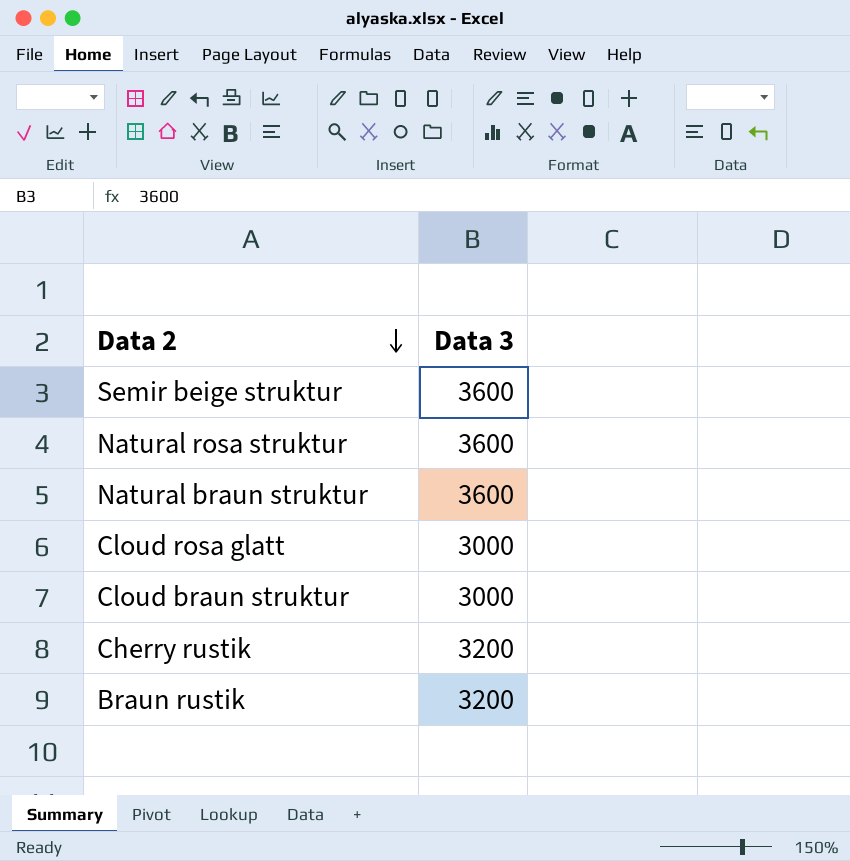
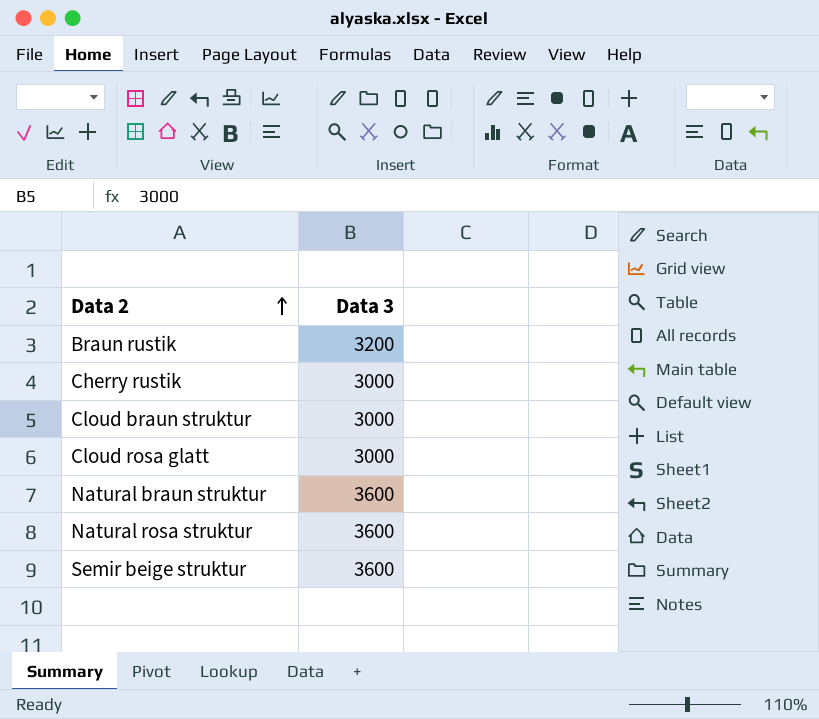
row order: Data 2 descending -> Data 2 ascending
Cherry rustik | Data 3: 3200 -> 3000

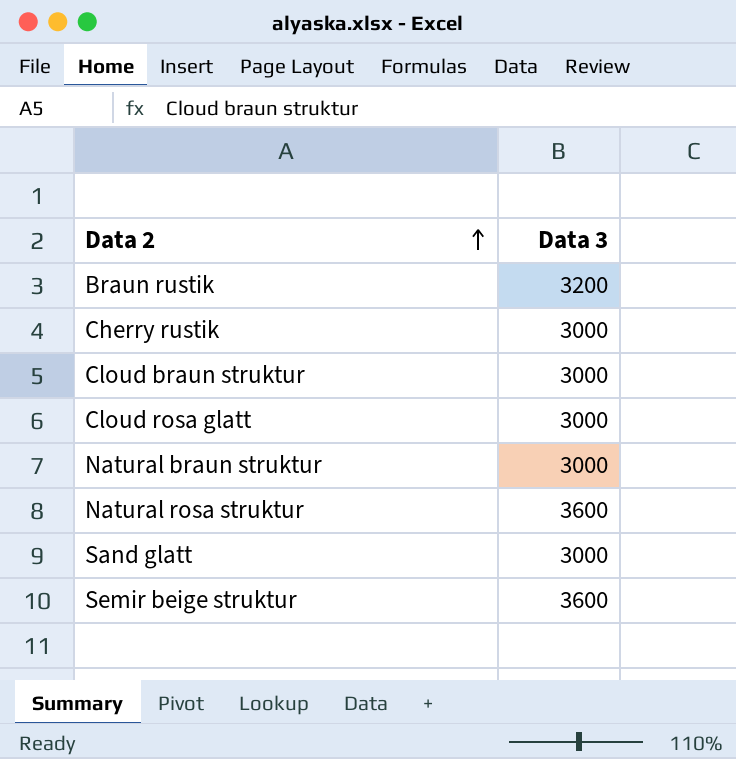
Natural braun struktur | Data 3: 3600 -> 3000
row Sand glatt: none -> 3000

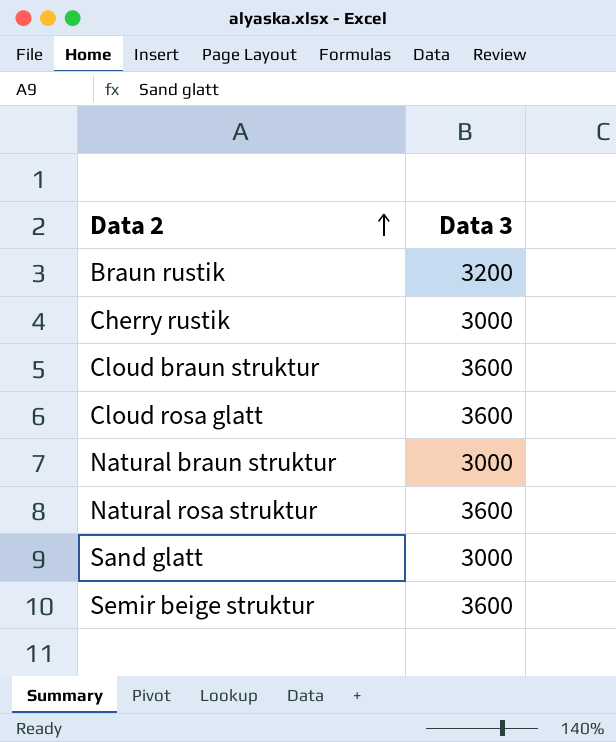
Cloud braun struktur | Data 3: 3000 -> 3600
Cloud rosa glatt | Data 3: 3000 -> 3600

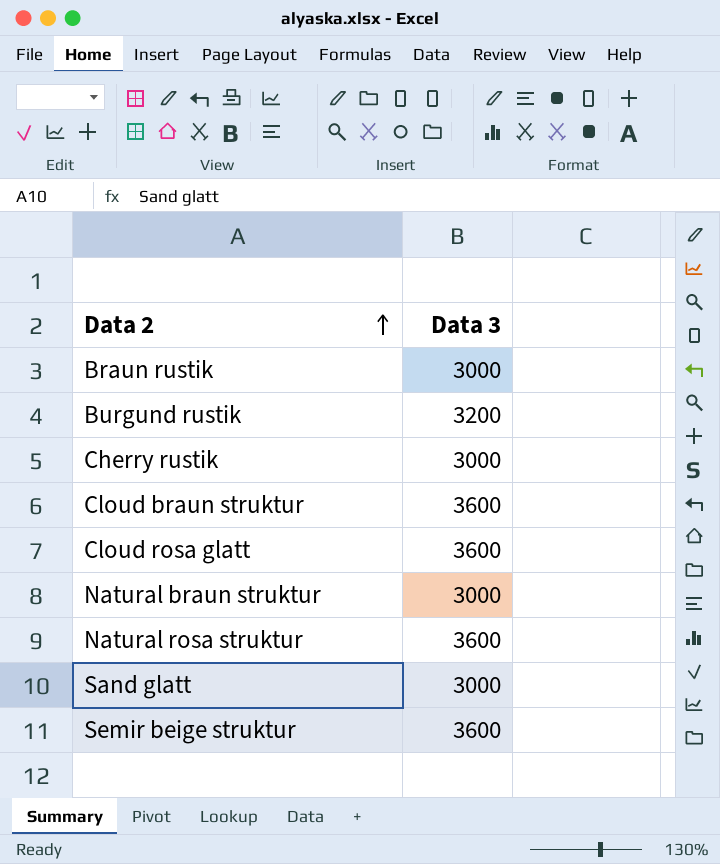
Braun rustik | Data 3: 3200 -> 3000
row Burgund rustik: none -> 3200

